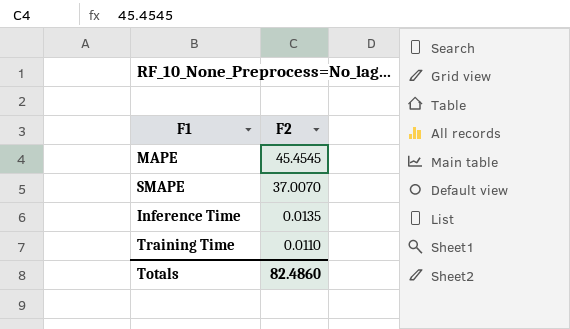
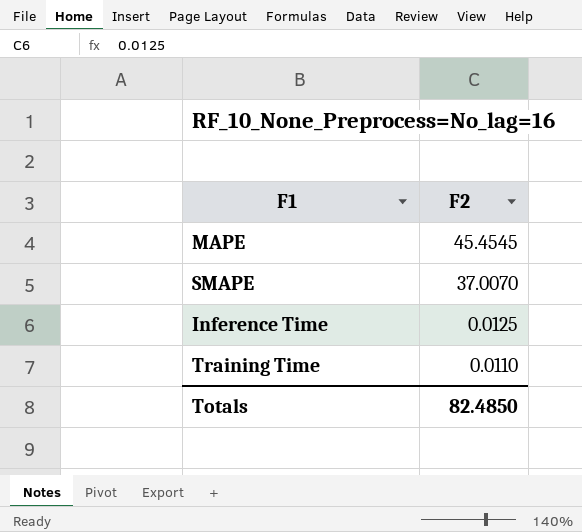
Inference Time | F2: 0.0135 -> 0.0125
Totals | F2: 82.4860 -> 82.4850

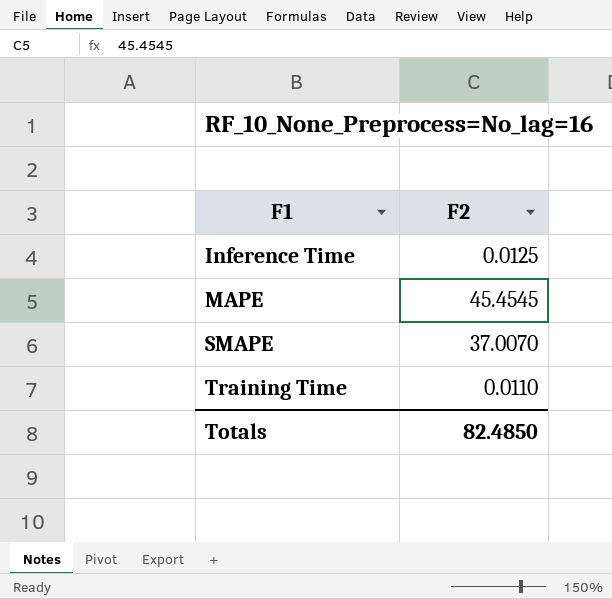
row order: F2 descending -> F1 ascending

